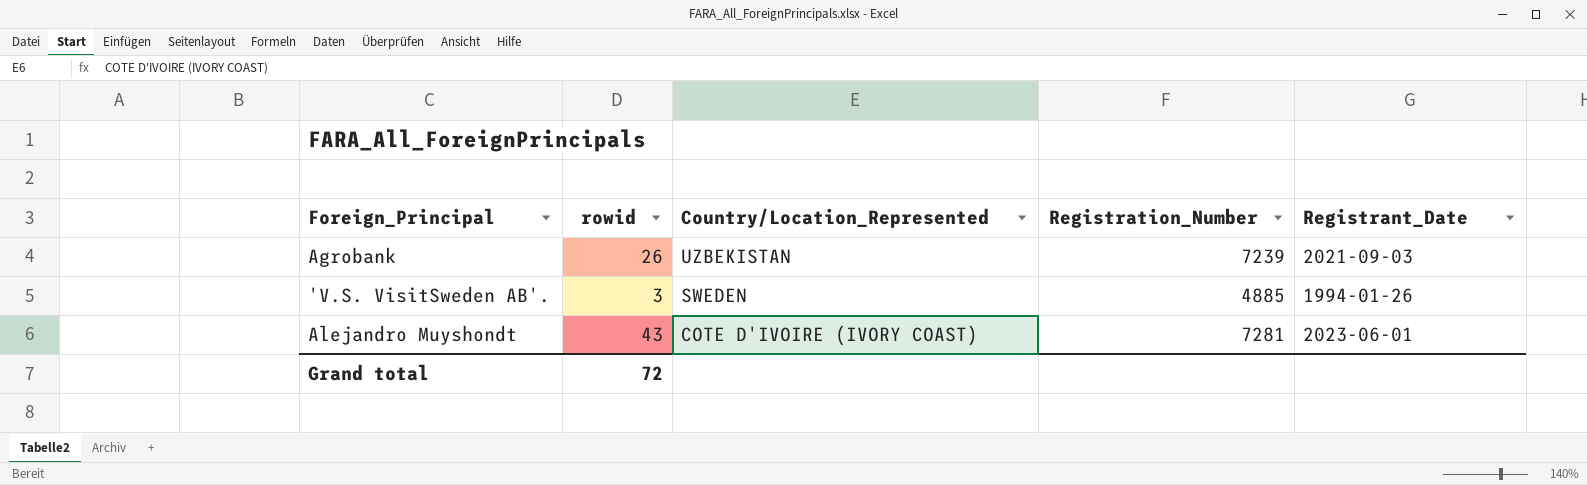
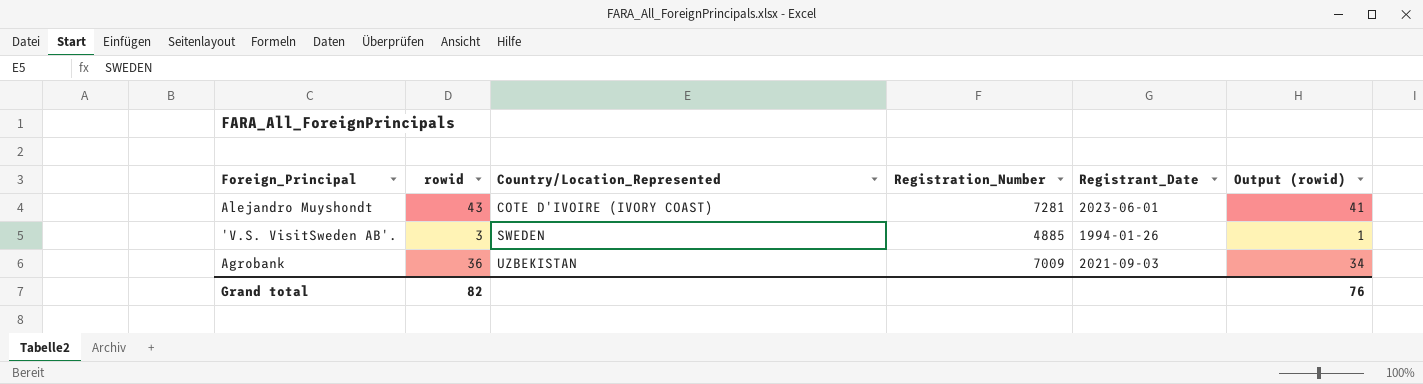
row order: Country/Location_Represented descending -> Country/Location_Represented ascending
column Output (rowid) | formula: none -> [rowid] - 2
Agrobank | rowid: 26 -> 36
Agrobank | Registration_Number: 7239 -> 7009
Grand total | rowid: 72 -> 82

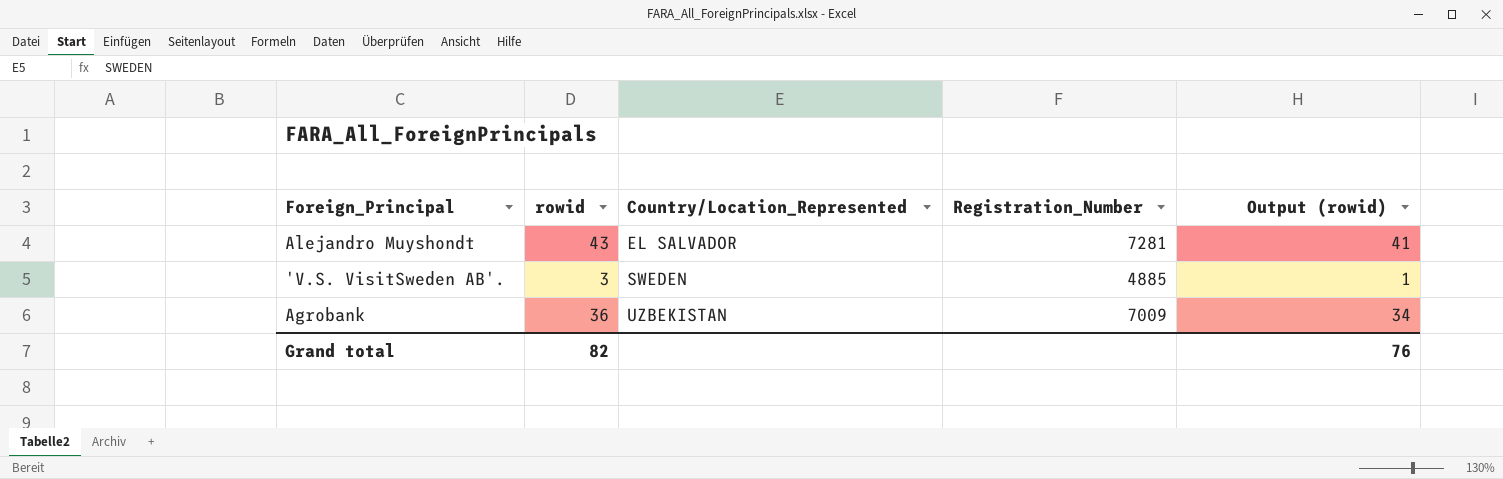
column Registrant_Date | position: 5 -> none
Alejandro Muyshondt | Country/Location_Represented: COTE D'IVOIRE (IVORY COAST) -> EL SALVADOR

